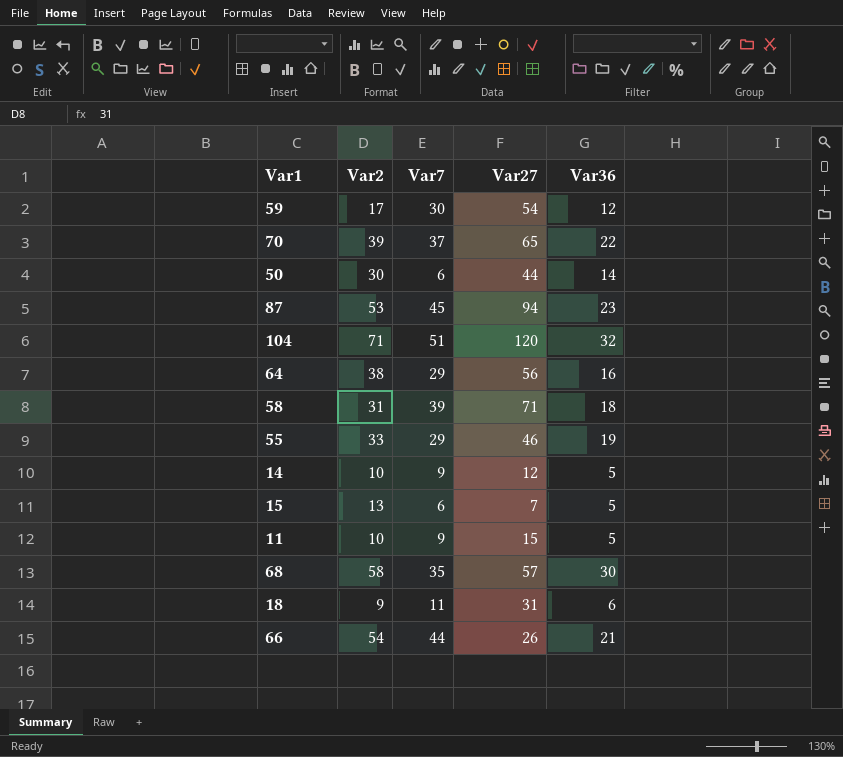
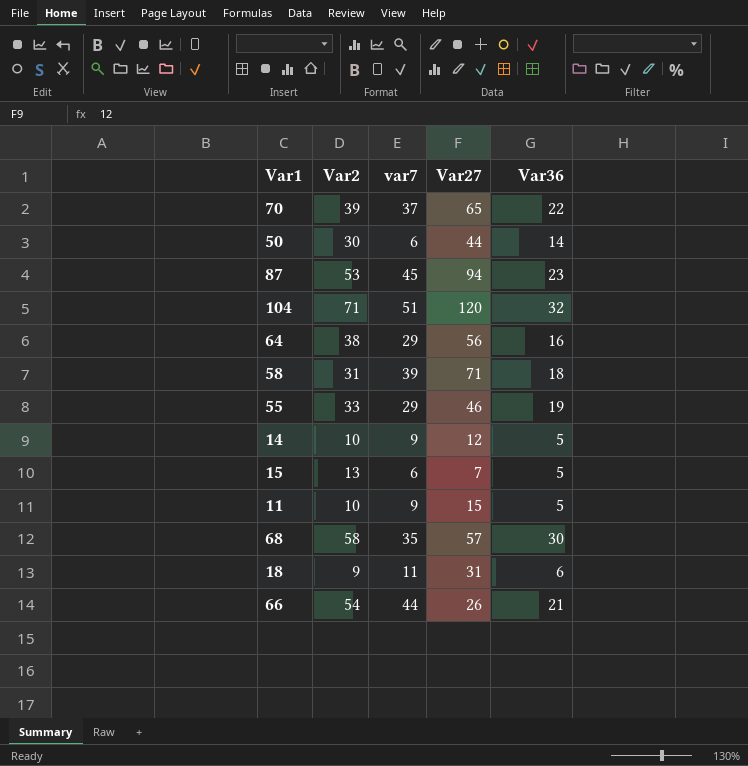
column name: Var7 -> var7
row 59: 17 | 30 | 54 | 12 -> none

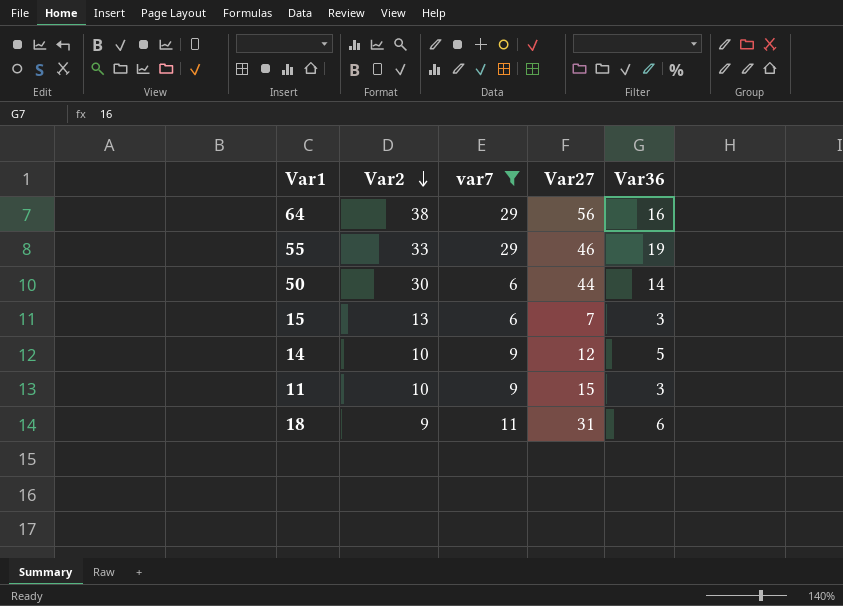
filter: none -> var7 <= 29
row order: none -> Var2 descending
15 | Var36: 5 -> 3
11 | Var36: 5 -> 3

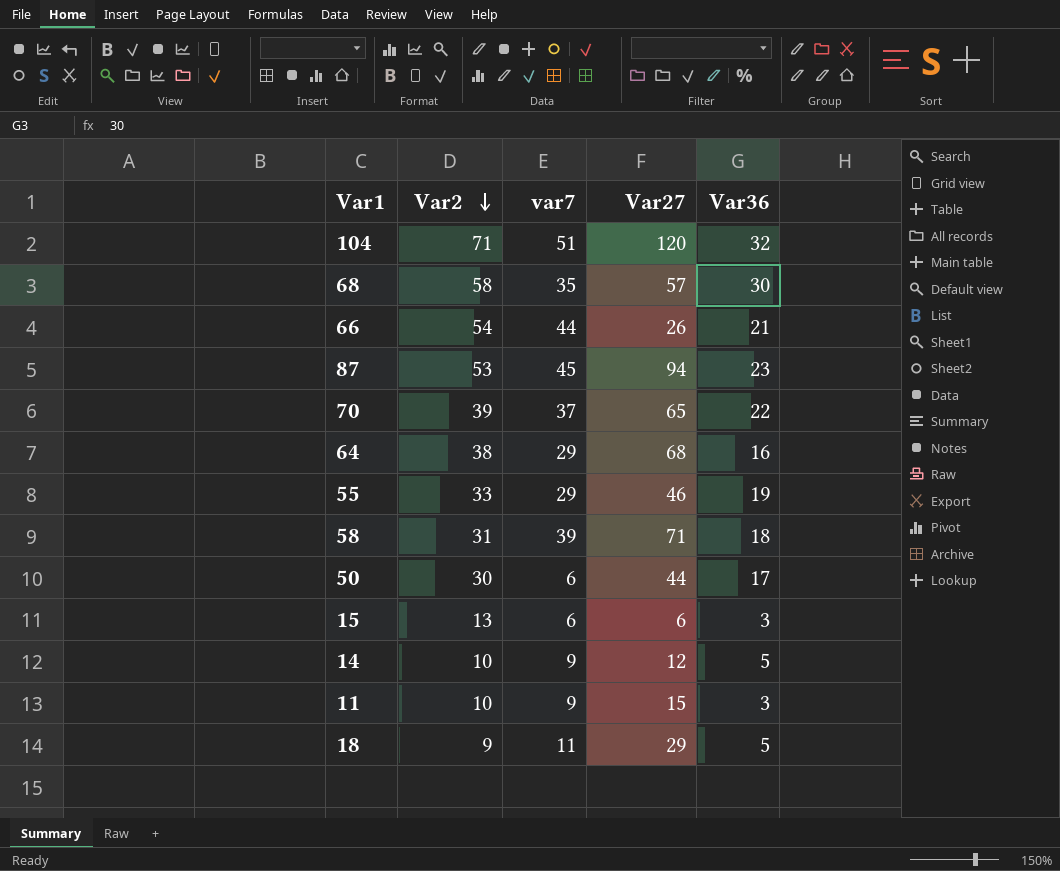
filter: var7 <= 29 -> none
64 | Var27: 56 -> 68
50 | Var36: 14 -> 17
15 | Var27: 7 -> 6
18 | Var27: 31 -> 29
18 | Var36: 6 -> 5

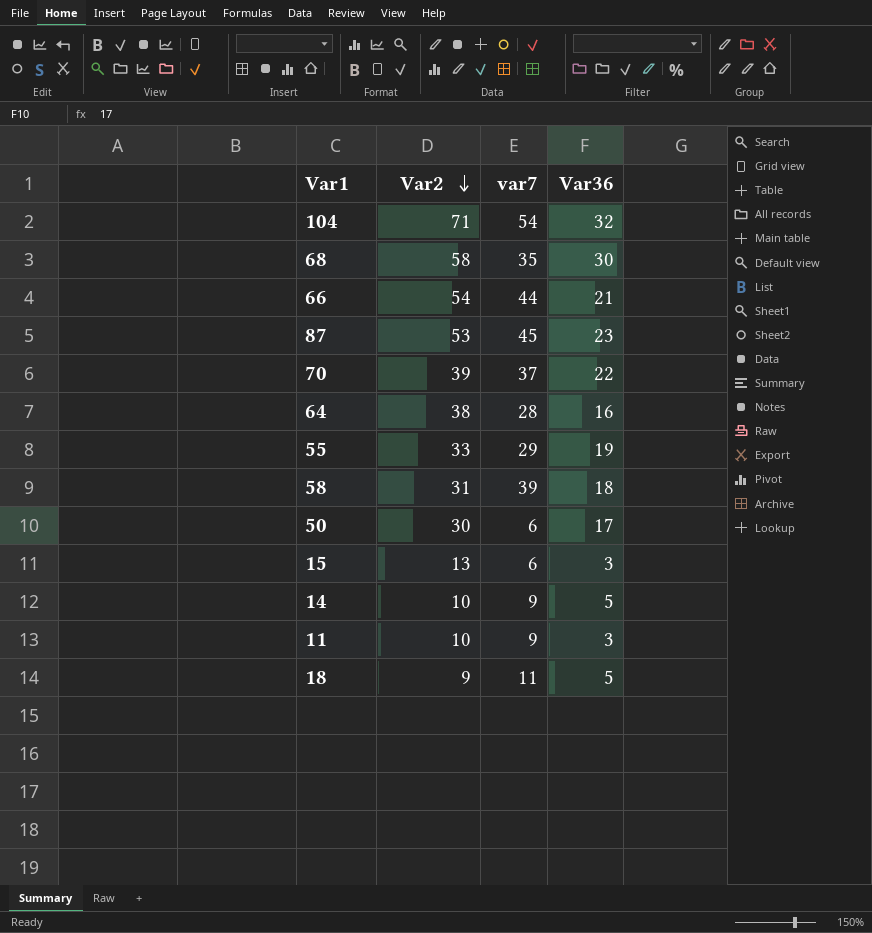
column Var27 | position: 4 -> none
104 | var7: 51 -> 54
64 | var7: 29 -> 28

